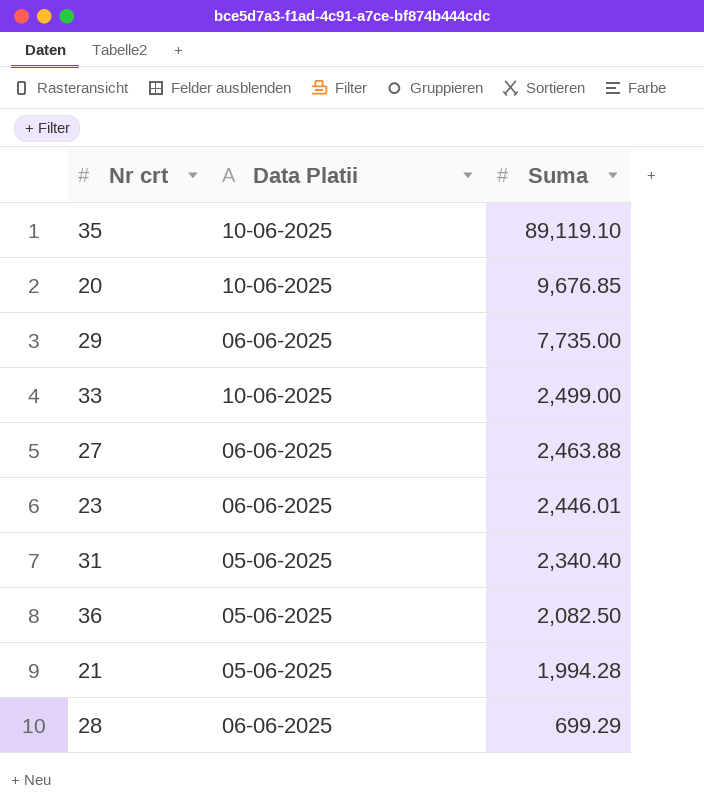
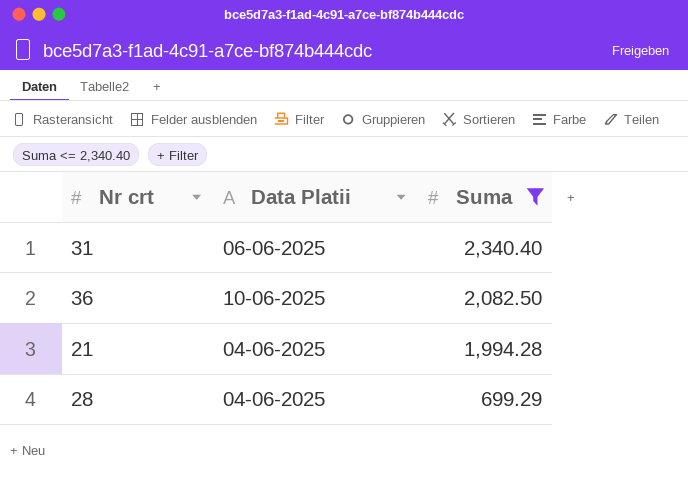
filter: none -> Suma <= 2,340.40
31 | Data Platii: 05-06-2025 -> 06-06-2025
36 | Data Platii: 05-06-2025 -> 10-06-2025
21 | Data Platii: 05-06-2025 -> 04-06-2025
28 | Data Platii: 06-06-2025 -> 04-06-2025

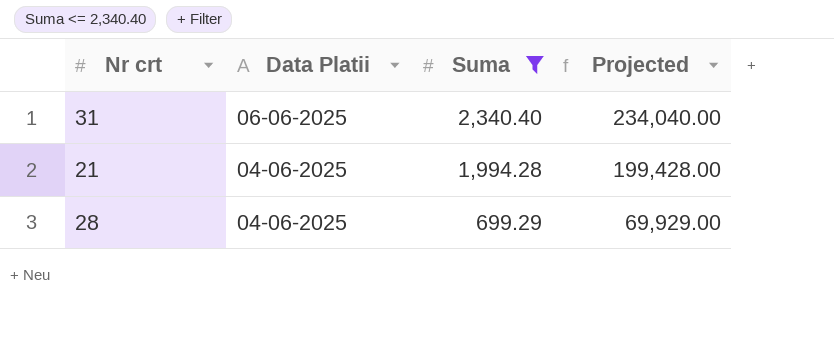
column Projected | formula: none -> [Suma] * 100
row 36: 10-06-2025 | 2,082.50 -> none

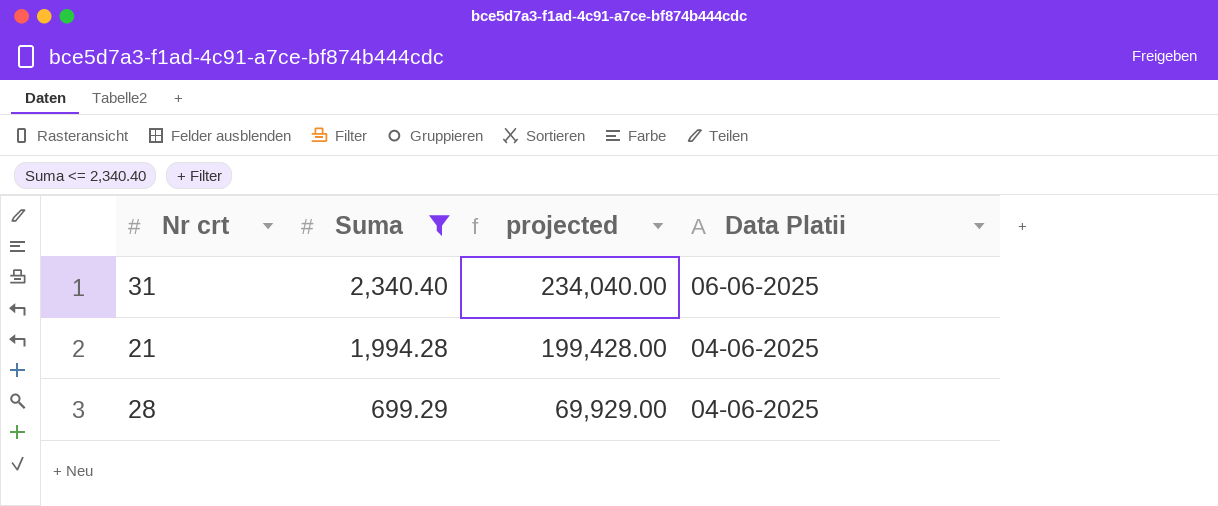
column name: Projected -> projected
column Data Platii | position: 2 -> 4

